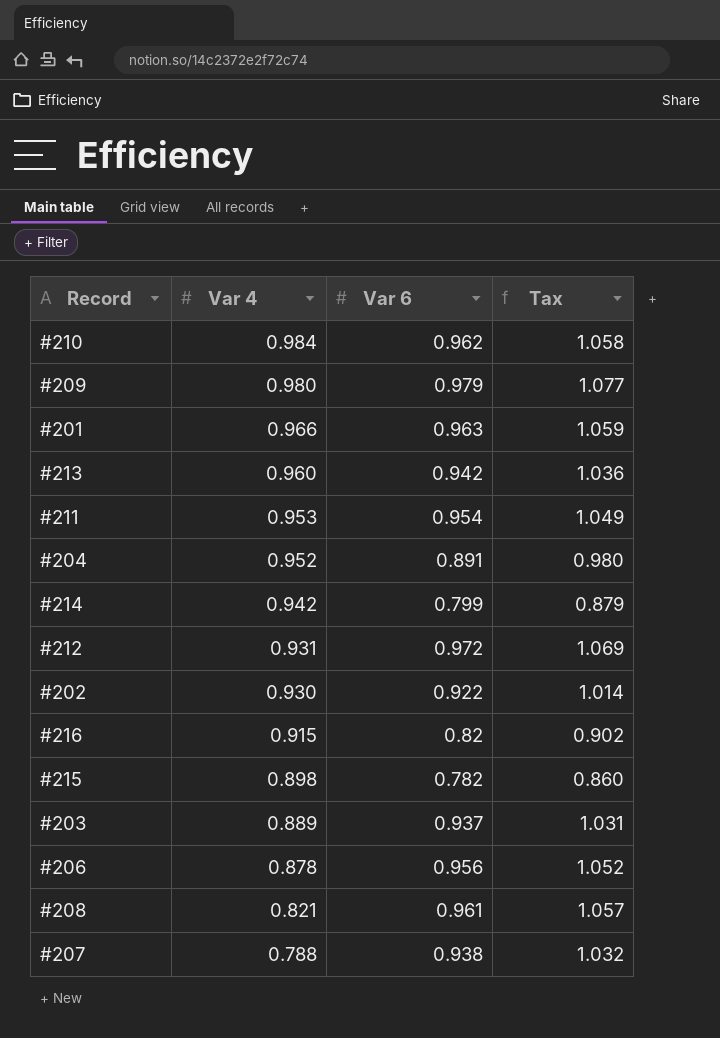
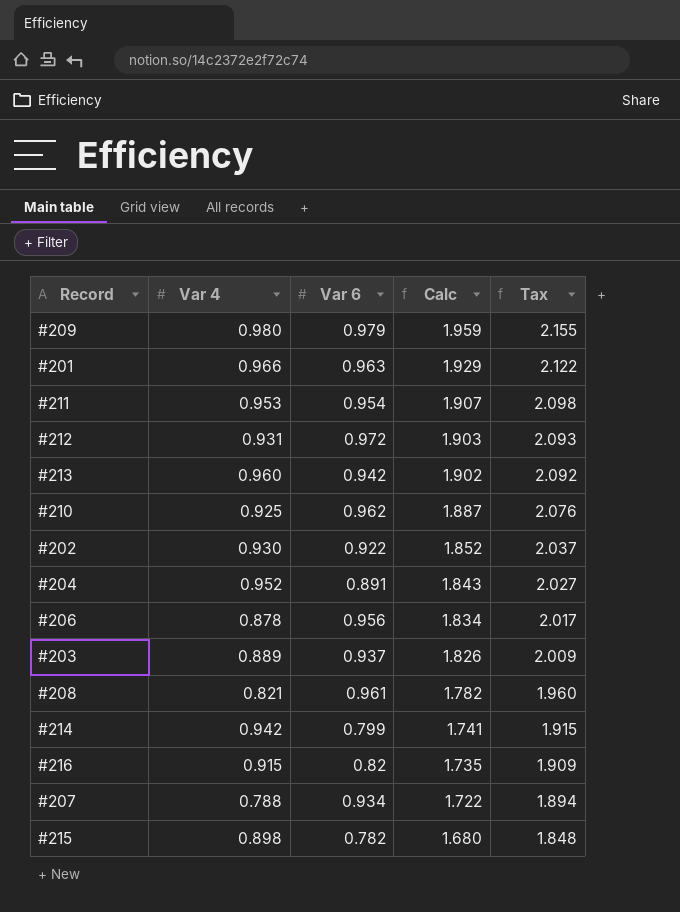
row order: Var 4 descending -> Calc descending
column Calc | formula: none -> [Var 4] + [Var 6]
column Tax | formula: [Var 6] * 1.1 -> [Calc] * 1.1
#210 | Var 4: 0.984 -> 0.925
#207 | Var 6: 0.938 -> 0.934

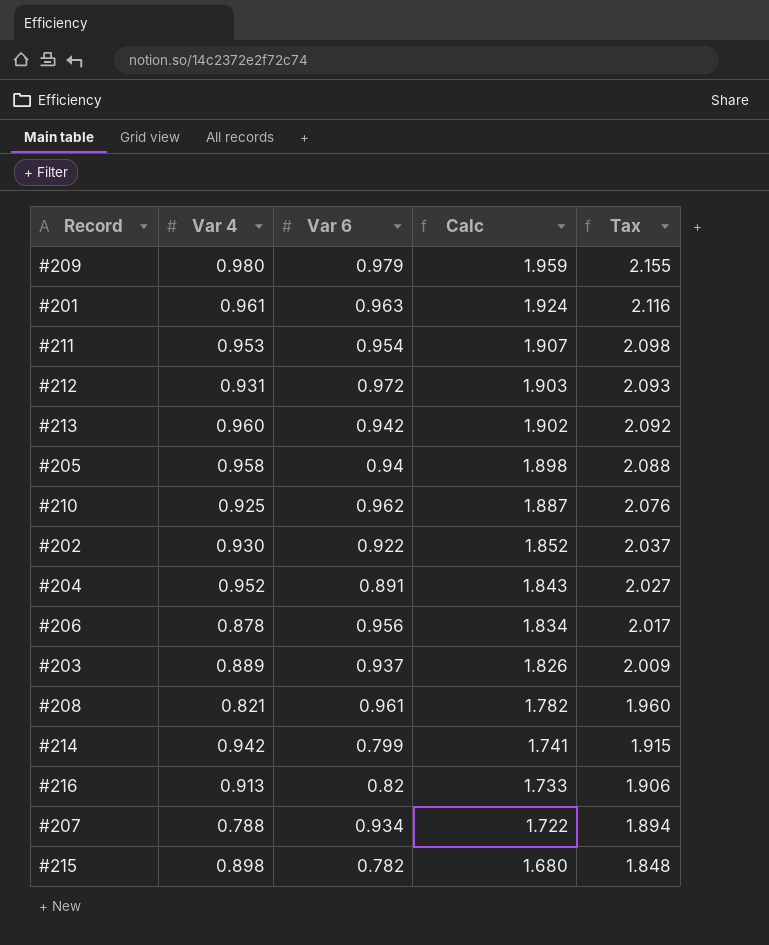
#201 | Var 4: 0.966 -> 0.961
#201 | Calc: 1.929 -> 1.924
#201 | Tax: 2.122 -> 2.116
row #205: none -> 0.958 | 0.94 | 1.898 | 2.088
#216 | Var 4: 0.915 -> 0.913
#216 | Calc: 1.735 -> 1.733
#216 | Tax: 1.909 -> 1.906

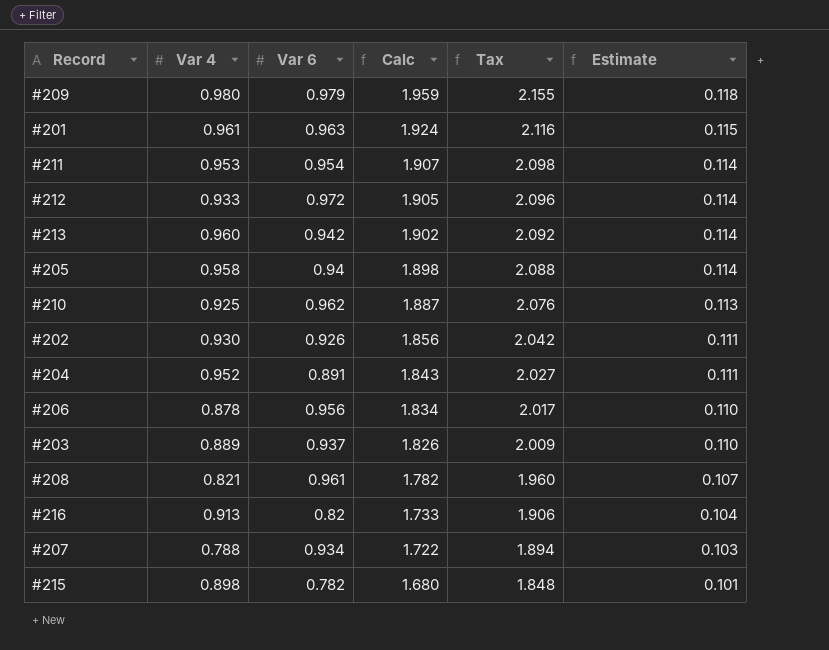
column Estimate | formula: none -> [Calc] * 0.06
row #214: 0.942 | 0.799 | 1.741 | 1.915 -> none
#212 | Var 4: 0.931 -> 0.933
#212 | Calc: 1.903 -> 1.905
#212 | Tax: 2.093 -> 2.096
#202 | Var 6: 0.922 -> 0.926
#202 | Calc: 1.852 -> 1.856
#202 | Tax: 2.037 -> 2.042

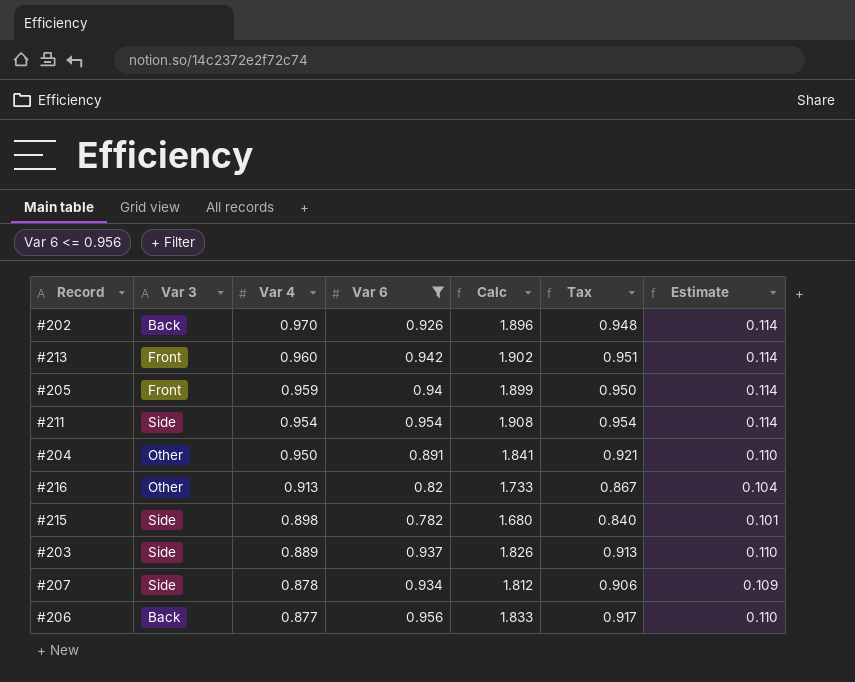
filter: none -> Var 6 <= 0.956
row order: Calc descending -> Var 4 descending
column Var 3 | position: none -> 2
column Tax | formula: [Calc] * 1.1 -> [Calc] * 0.5
#202 | Var 4: 0.930 -> 0.970
#202 | Calc: 1.856 -> 1.896
#202 | Estimate: 0.111 -> 0.114
#205 | Var 4: 0.958 -> 0.959
#205 | Calc: 1.898 -> 1.899
#211 | Var 4: 0.953 -> 0.954
#211 | Calc: 1.907 -> 1.908
#204 | Var 4: 0.952 -> 0.950
#204 | Calc: 1.843 -> 1.841
#204 | Estimate: 0.111 -> 0.110
#207 | Var 4: 0.788 -> 0.878
#207 | Calc: 1.722 -> 1.812
#207 | Estimate: 0.103 -> 0.109
#206 | Var 4: 0.878 -> 0.877
#206 | Calc: 1.834 -> 1.833

